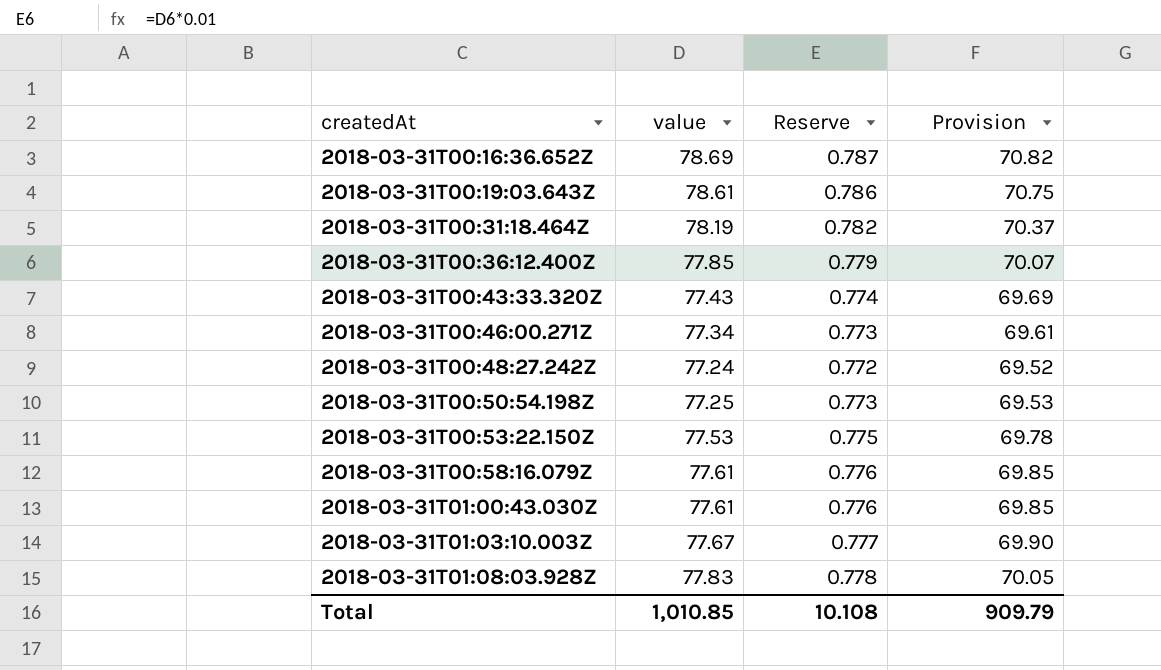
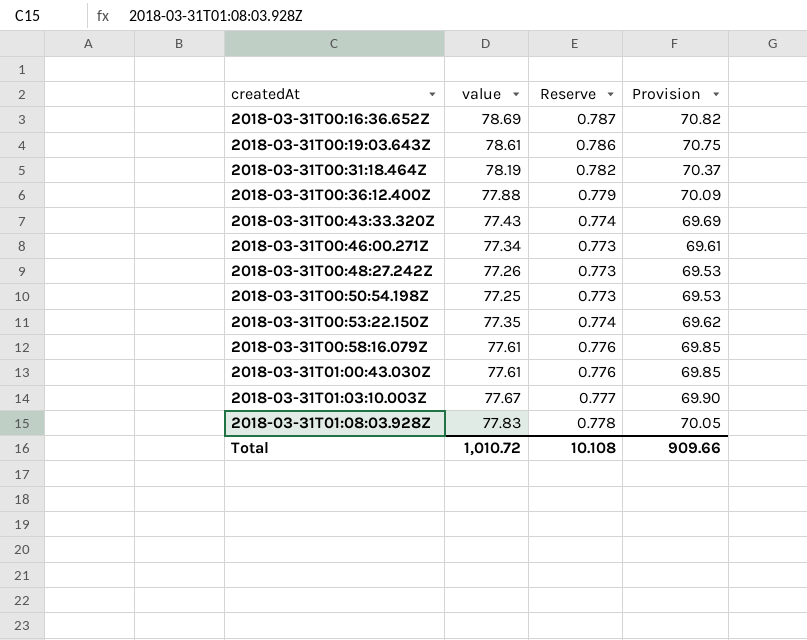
2018-03-31T00:36:12.400Z | value: 77.85 -> 77.88
2018-03-31T00:36:12.400Z | Provision: 70.07 -> 70.09
2018-03-31T00:48:27.242Z | value: 77.24 -> 77.26
2018-03-31T00:48:27.242Z | Reserve: 0.772 -> 0.773
2018-03-31T00:48:27.242Z | Provision: 69.52 -> 69.53
2018-03-31T00:53:22.150Z | value: 77.53 -> 77.35
2018-03-31T00:53:22.150Z | Reserve: 0.775 -> 0.774
2018-03-31T00:53:22.150Z | Provision: 69.78 -> 69.62
Total | value: 1,010.85 -> 1,010.72
Total | Provision: 909.79 -> 909.66

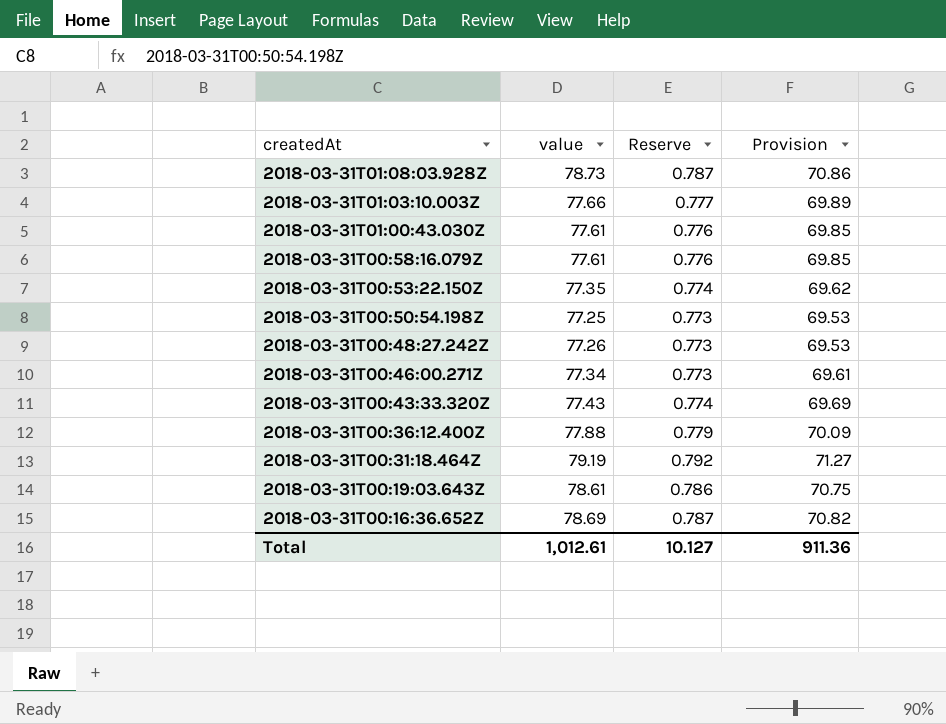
row order: createdAt ascending -> createdAt descending
2018-03-31T01:08:03.928Z | value: 77.83 -> 78.73
2018-03-31T01:08:03.928Z | Reserve: 0.778 -> 0.787
2018-03-31T01:08:03.928Z | Provision: 70.05 -> 70.86
2018-03-31T01:03:10.003Z | value: 77.67 -> 77.66
2018-03-31T01:03:10.003Z | Provision: 69.90 -> 69.89
2018-03-31T00:31:18.464Z | value: 78.19 -> 79.19
2018-03-31T00:31:18.464Z | Reserve: 0.782 -> 0.792
2018-03-31T00:31:18.464Z | Provision: 70.37 -> 71.27
Total | value: 1,010.72 -> 1,012.61
Total | Reserve: 10.108 -> 10.127
Total | Provision: 909.66 -> 911.36

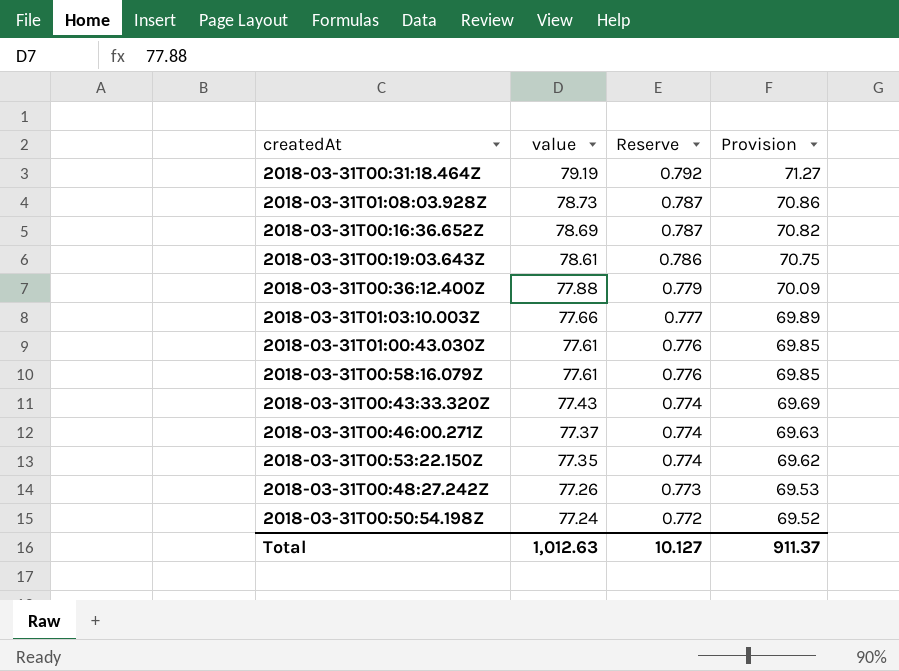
row order: createdAt descending -> value descending
2018-03-31T00:46:00.271Z | value: 77.34 -> 77.37
2018-03-31T00:46:00.271Z | Reserve: 0.773 -> 0.774
2018-03-31T00:46:00.271Z | Provision: 69.61 -> 69.63
2018-03-31T00:50:54.198Z | value: 77.25 -> 77.24
2018-03-31T00:50:54.198Z | Reserve: 0.773 -> 0.772
2018-03-31T00:50:54.198Z | Provision: 69.53 -> 69.52
Total | value: 1,012.61 -> 1,012.63
Total | Provision: 911.36 -> 911.37

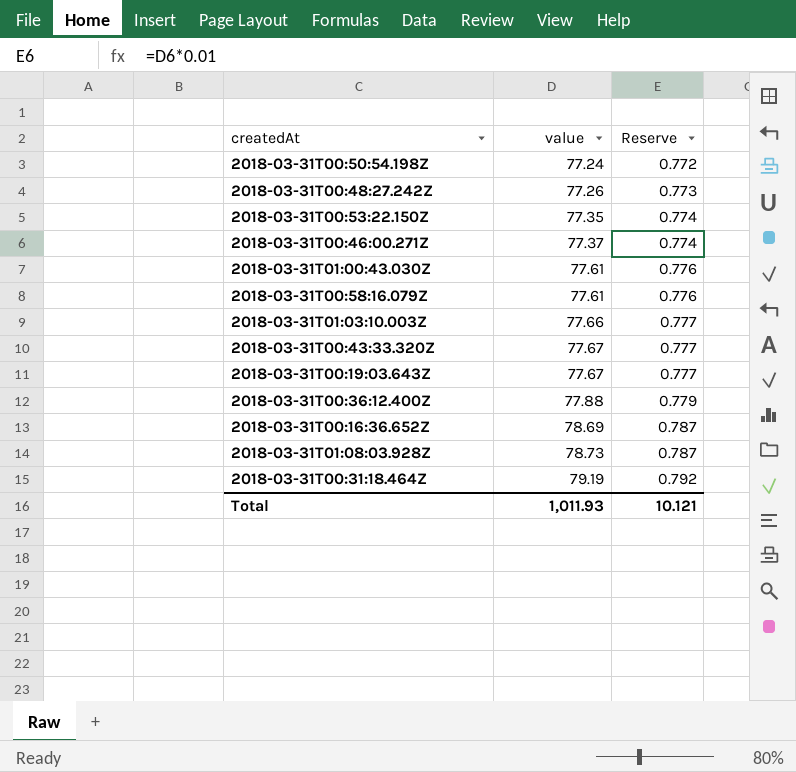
row order: value descending -> value ascending
column Provision | formula: [value] * 0.9 -> none
2018-03-31T00:43:33.320Z | value: 77.43 -> 77.67
2018-03-31T00:43:33.320Z | Reserve: 0.774 -> 0.777
2018-03-31T00:19:03.643Z | value: 78.61 -> 77.67
2018-03-31T00:19:03.643Z | Reserve: 0.786 -> 0.777
Total | value: 1,012.63 -> 1,011.93
Total | Reserve: 10.127 -> 10.121

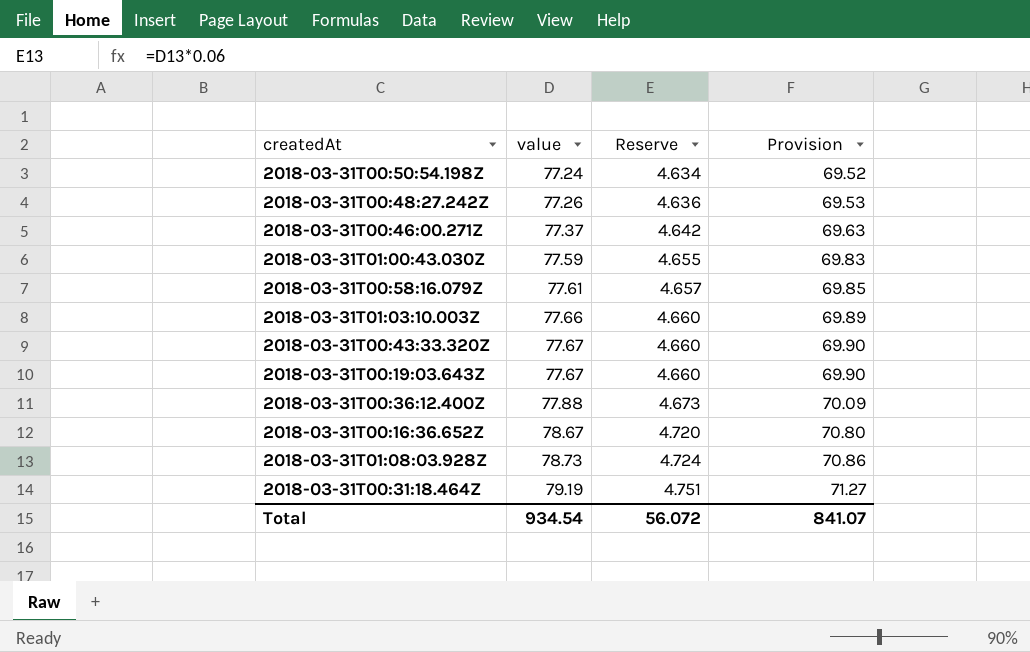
column Reserve | formula: [value] * 0.01 -> [value] * 0.06
column Provision | formula: none -> [value] * 0.9
row 2018-03-31T00:53:22.150Z: 77.35 | 0.774 -> none
2018-03-31T01:00:43.030Z | value: 77.61 -> 77.59
2018-03-31T00:16:36.652Z | value: 78.69 -> 78.67
Total | value: 1,011.93 -> 934.54
Total | Reserve: 10.121 -> 56.072

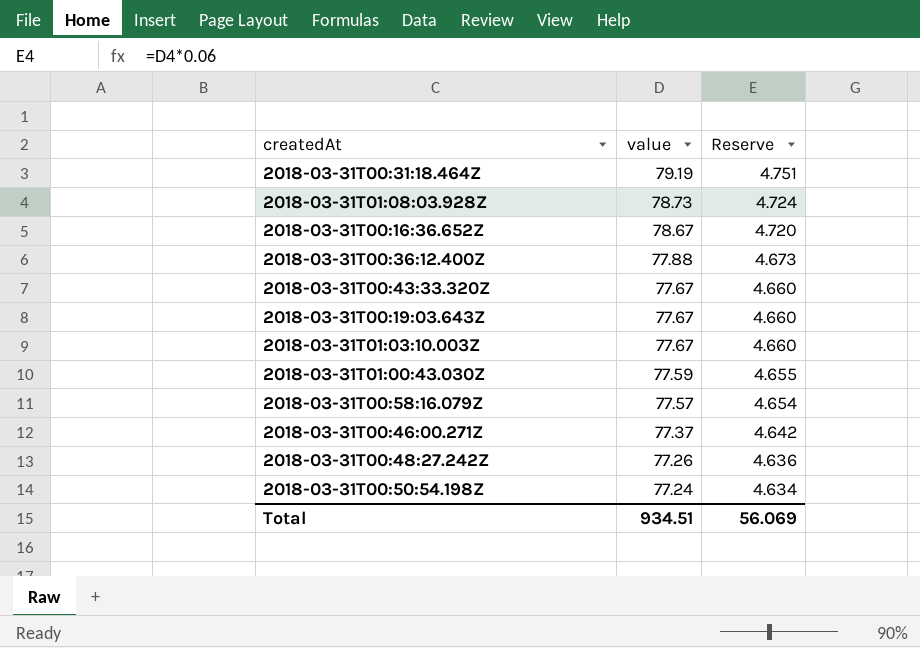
row order: value ascending -> value descending
column Provision | formula: [value] * 0.9 -> none
2018-03-31T01:03:10.003Z | value: 77.66 -> 77.67
2018-03-31T00:58:16.079Z | value: 77.61 -> 77.57
2018-03-31T00:58:16.079Z | Reserve: 4.657 -> 4.654
Total | value: 934.54 -> 934.51
Total | Reserve: 56.072 -> 56.069

